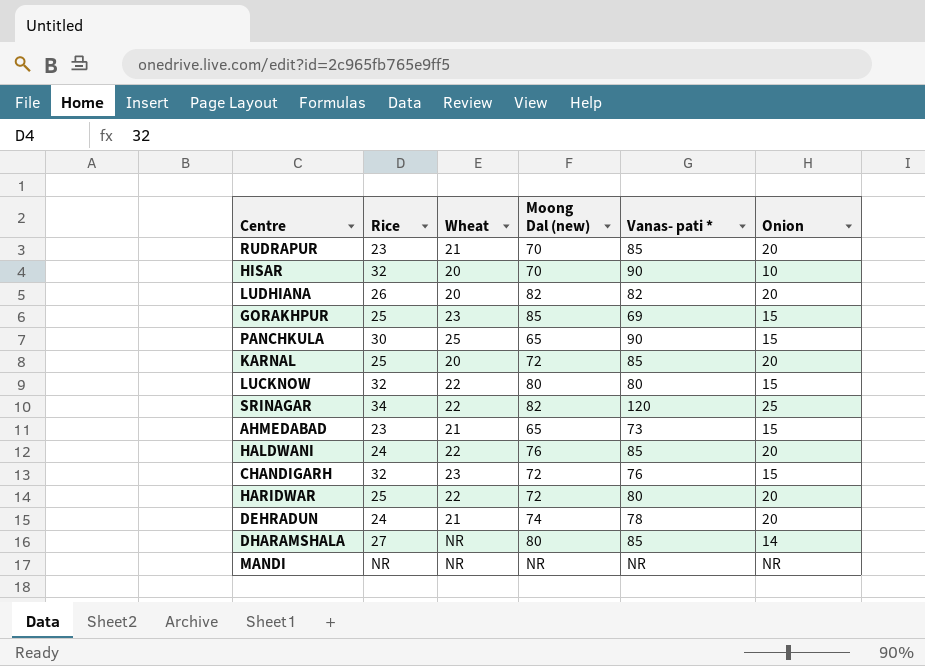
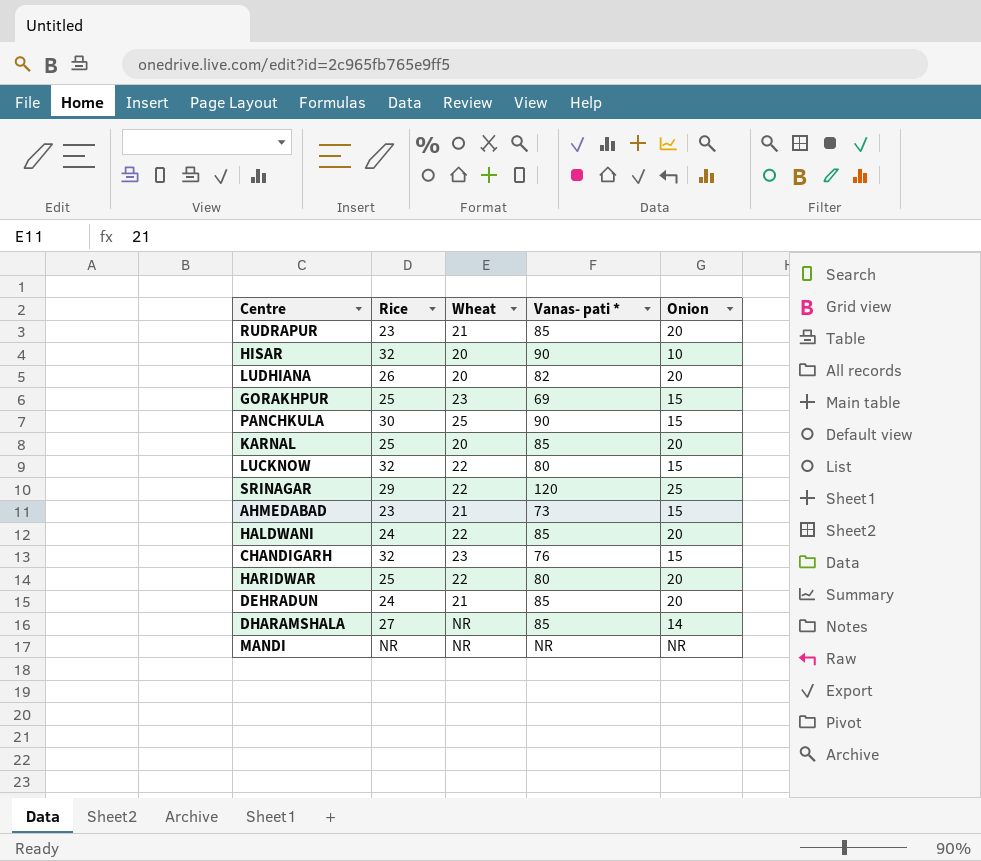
column Moong Dal (new) | position: 4 -> none
SRINAGAR | Rice: 34 -> 29
DEHRADUN | Vanas- pati *: 78 -> 85

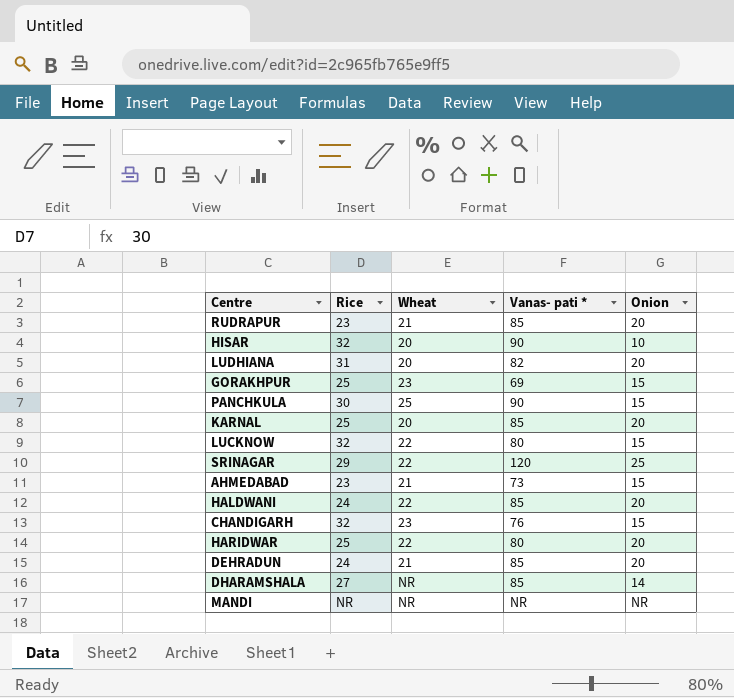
LUDHIANA | Rice: 26 -> 31

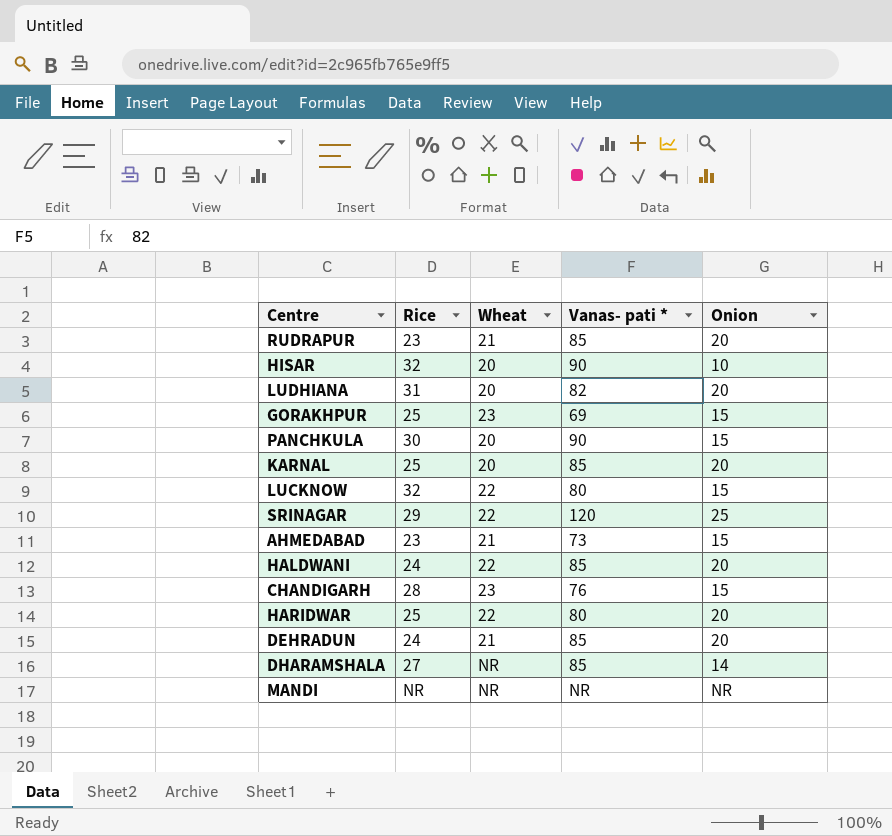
PANCHKULA | Wheat: 25 -> 20
CHANDIGARH | Rice: 32 -> 28

